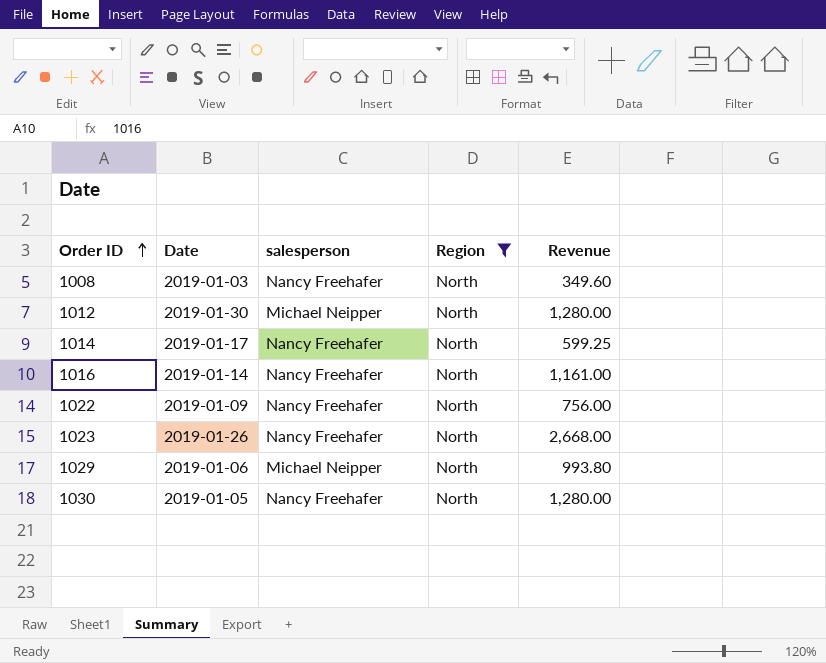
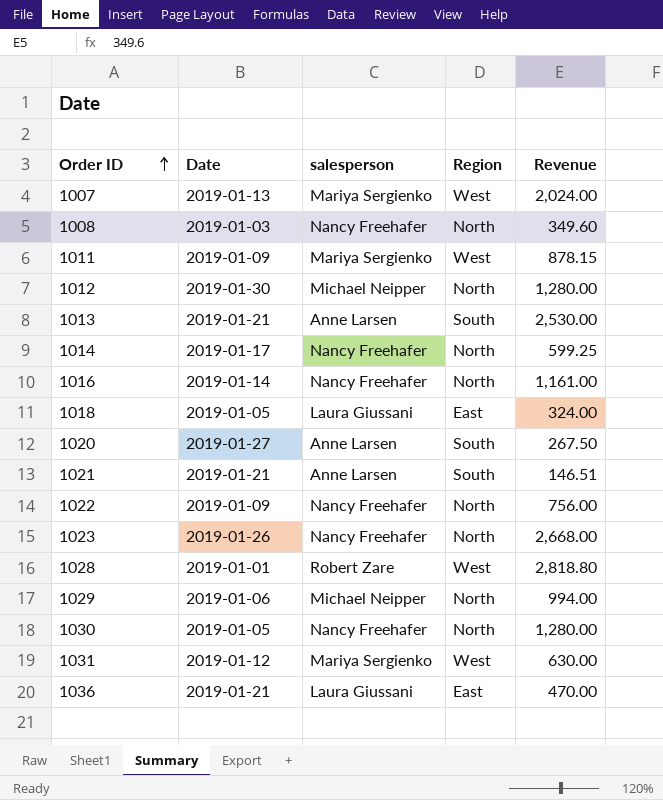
filter: Region = North -> none
1029 | Revenue: 993.80 -> 994.00

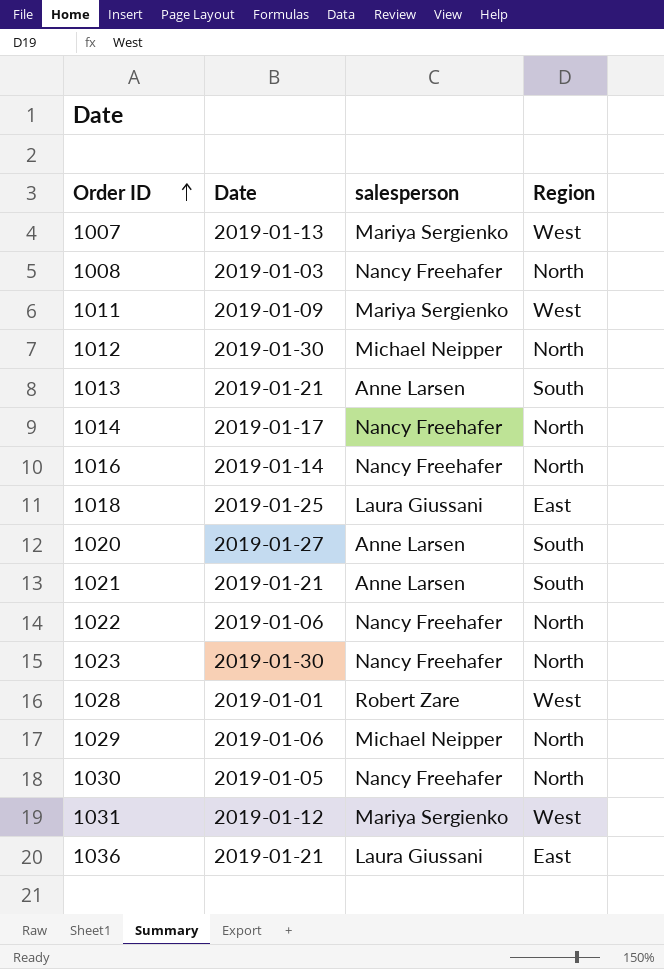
column Revenue | position: 5 -> none
1018 | Date: 2019-01-05 -> 2019-01-25
1022 | Date: 2019-01-09 -> 2019-01-06
1023 | Date: 2019-01-26 -> 2019-01-30

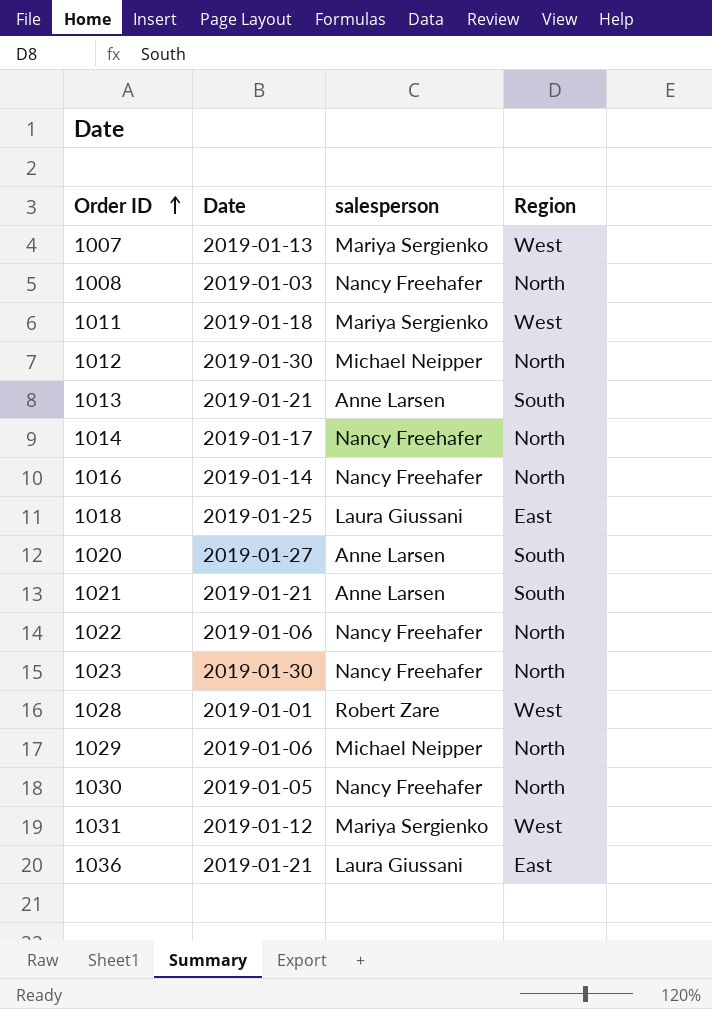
1011 | Date: 2019-01-09 -> 2019-01-18

